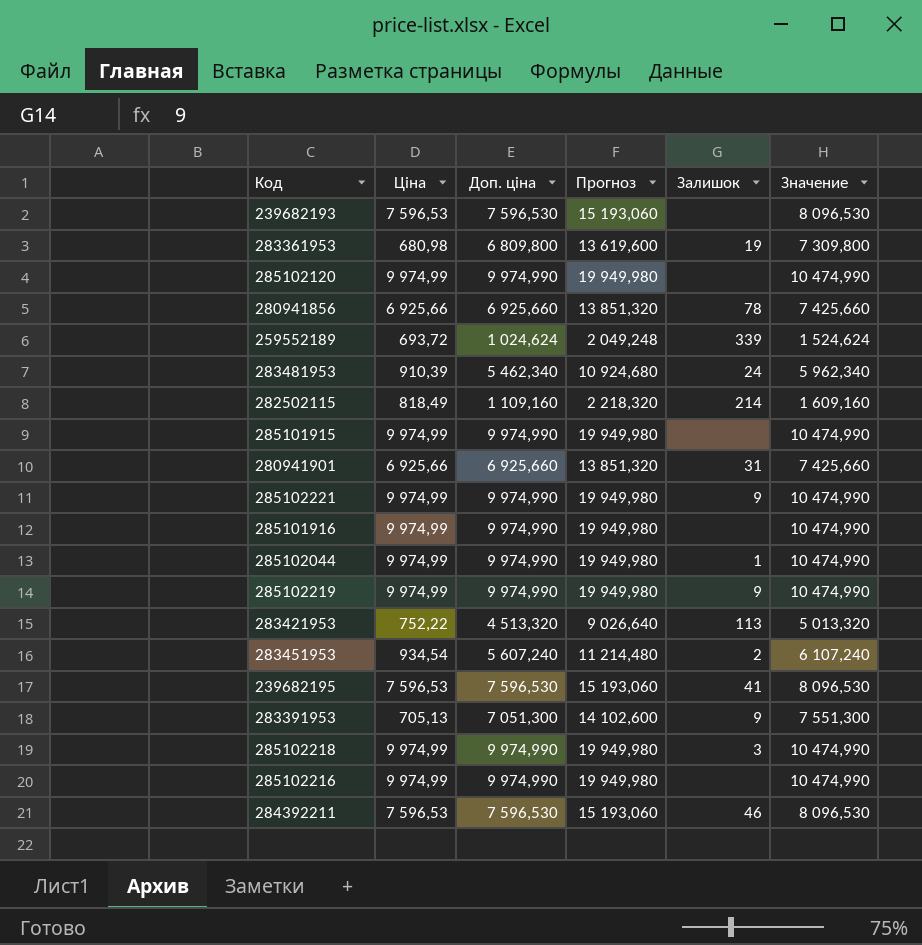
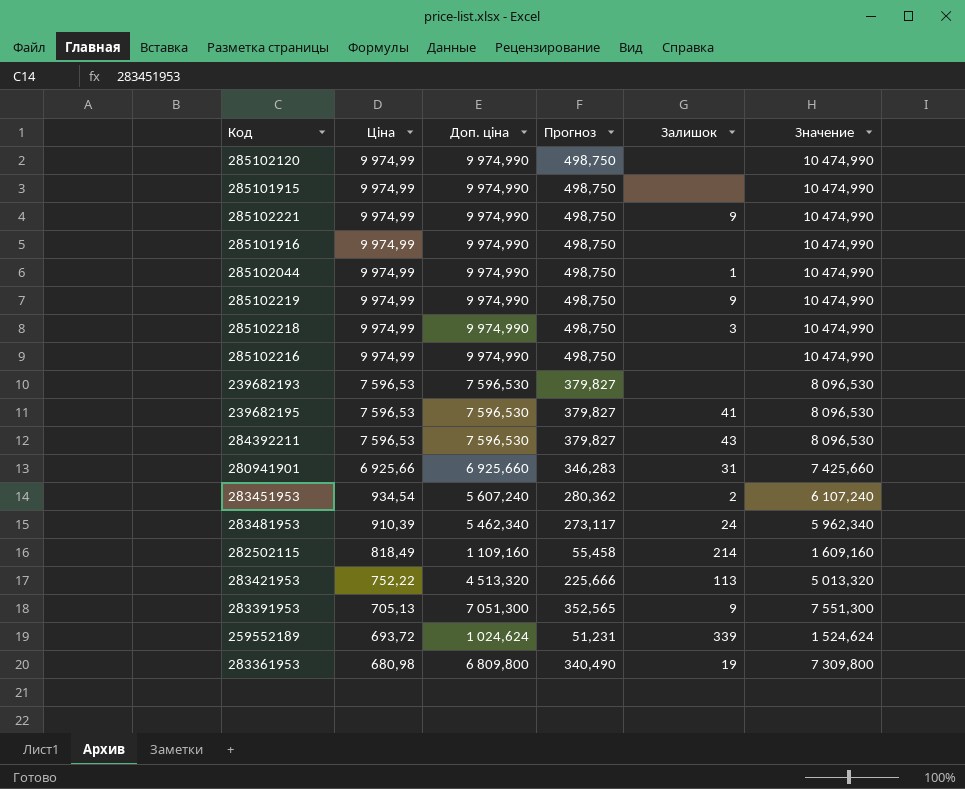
row order: none -> Ціна descending
column Прогноз | formula: [Доп. ціна] * 2 -> [Доп. ціна] * 0,05
row 280941856: 6 925,66 | 6 925,660 | 13 851,320 | 78 | 7 425,660 -> none
284392211 | Залишок: 46 -> 43

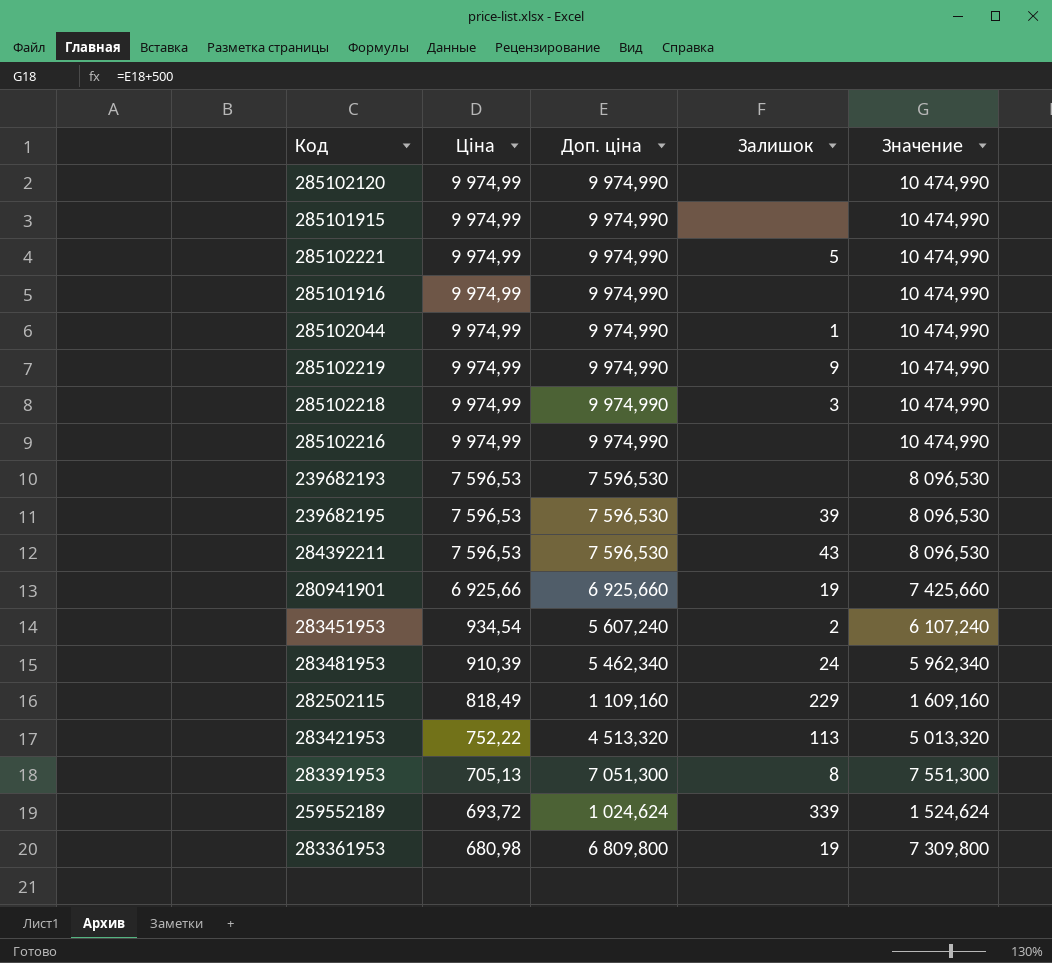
column Прогноз | formula: [Доп. ціна] * 0,05 -> none
285102221 | Залишок: 9 -> 5
239682195 | Залишок: 41 -> 39
280941901 | Залишок: 31 -> 19
282502115 | Залишок: 214 -> 229
283391953 | Залишок: 9 -> 8

